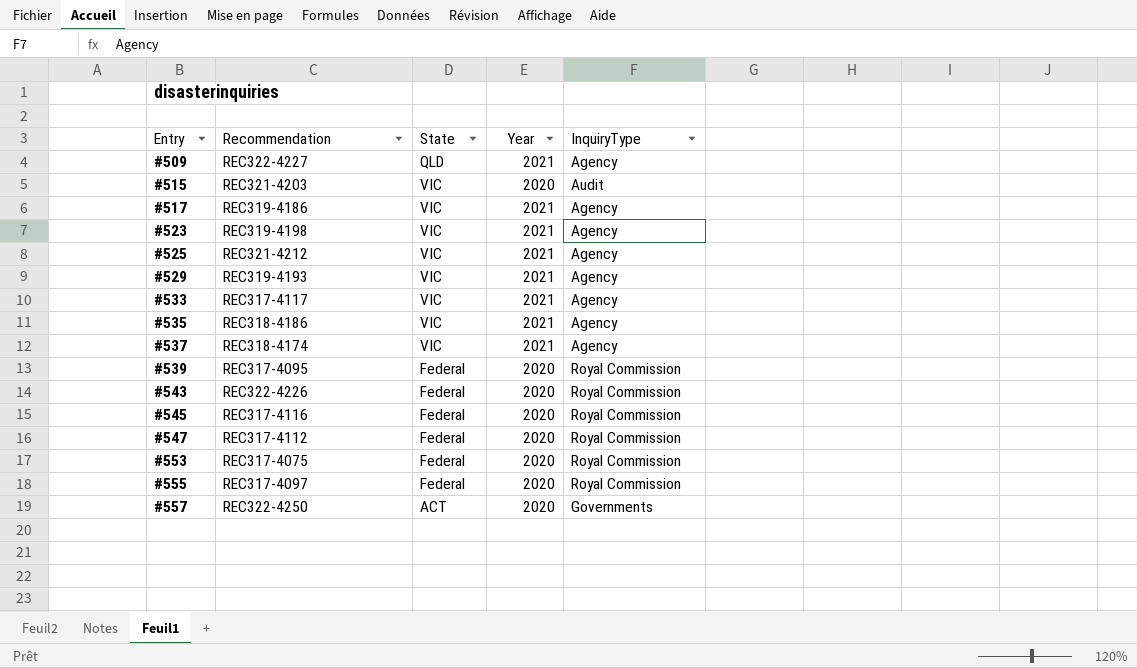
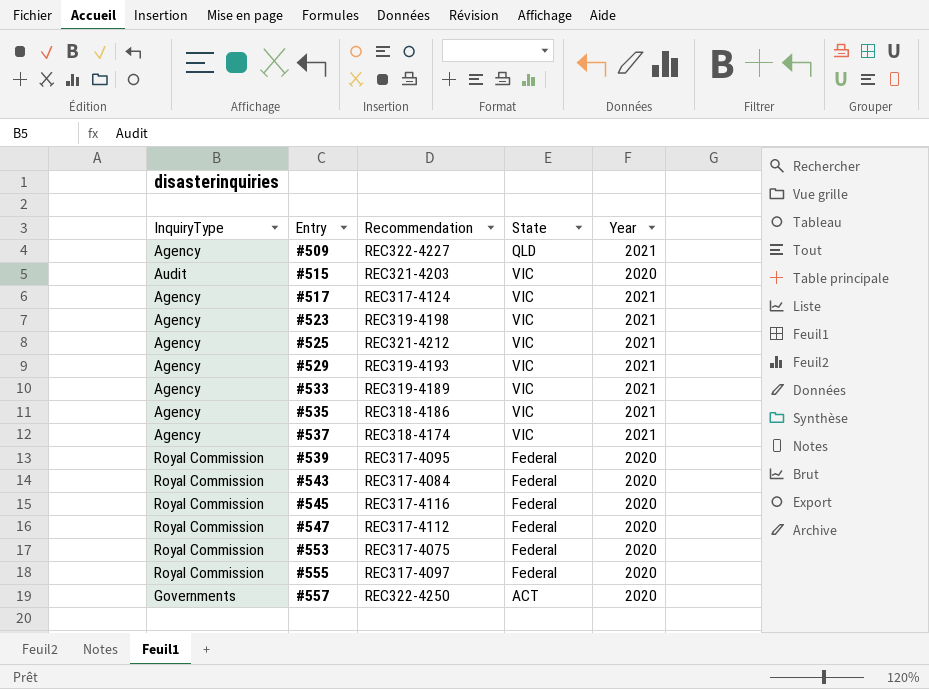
column InquiryType | position: 5 -> 1
#517 | Recommendation: REC319-4186 -> REC317-4124
#533 | Recommendation: REC317-4117 -> REC319-4189
#543 | Recommendation: REC322-4226 -> REC317-4084

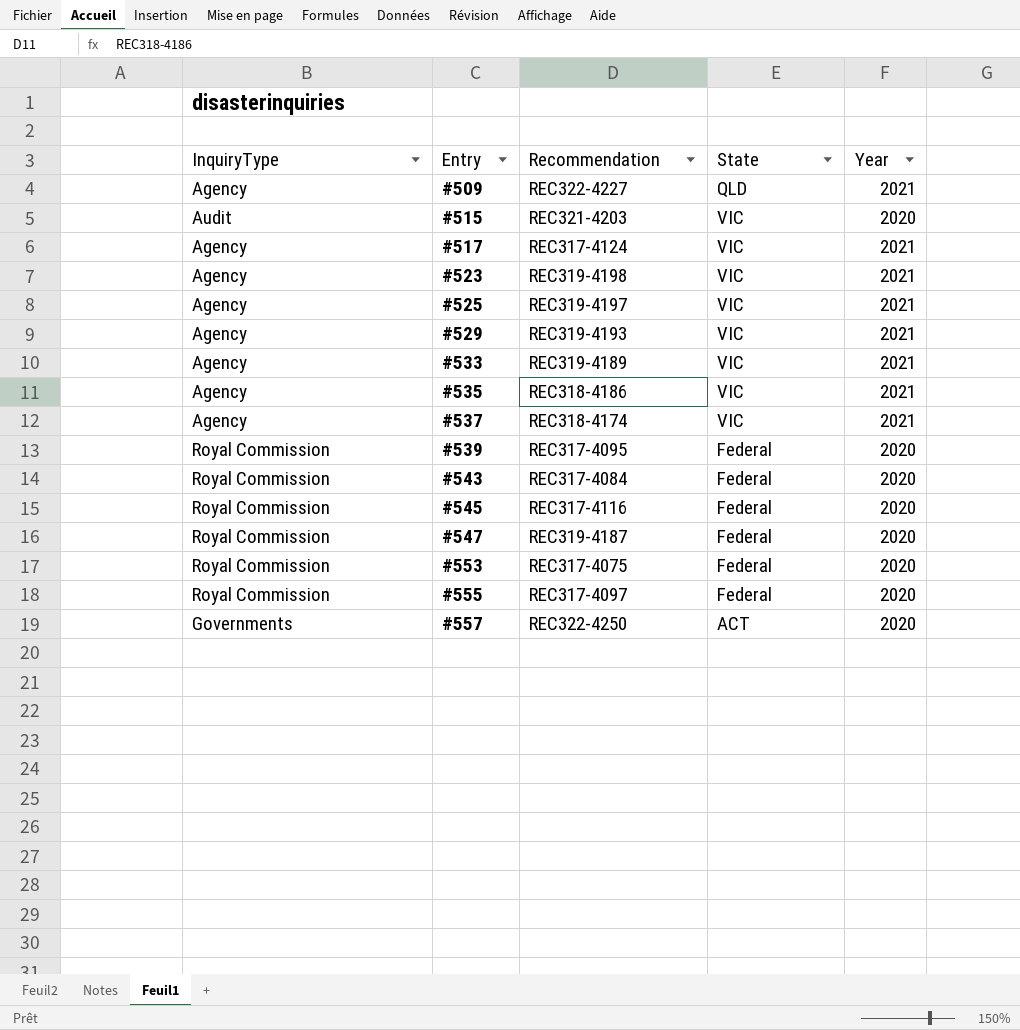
#525 | Recommendation: REC321-4212 -> REC319-4197
#547 | Recommendation: REC317-4112 -> REC319-4187

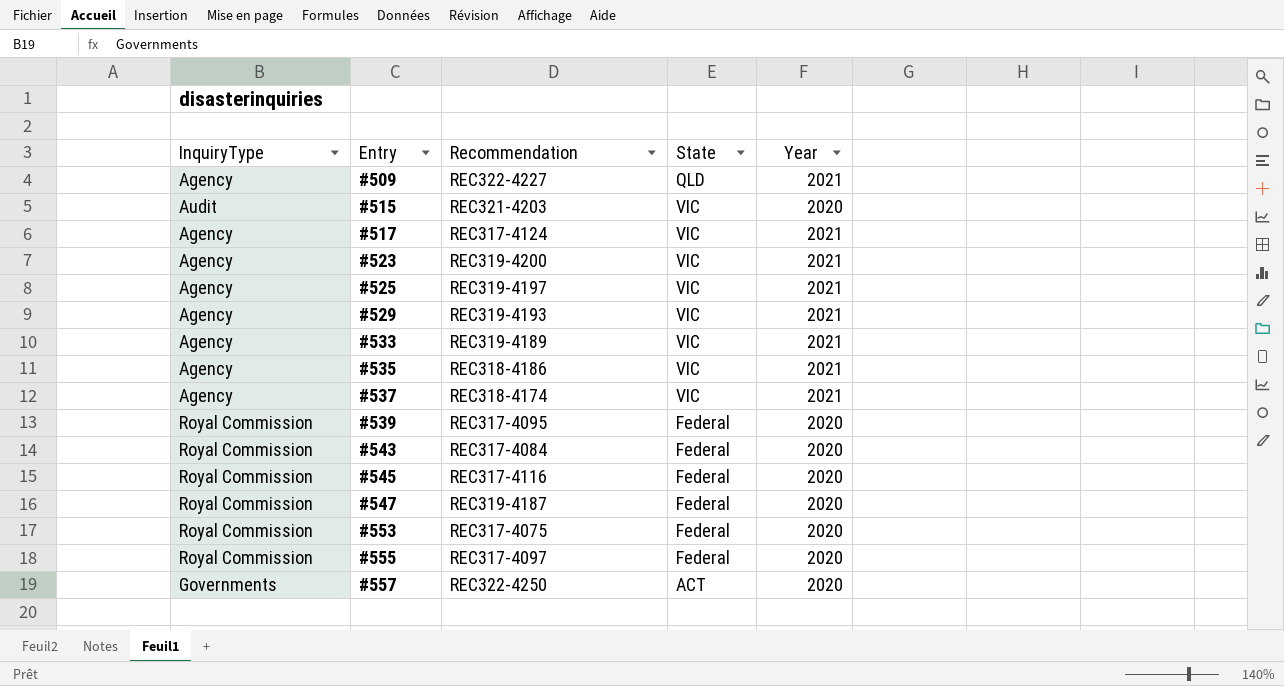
#523 | Recommendation: REC319-4198 -> REC319-4200

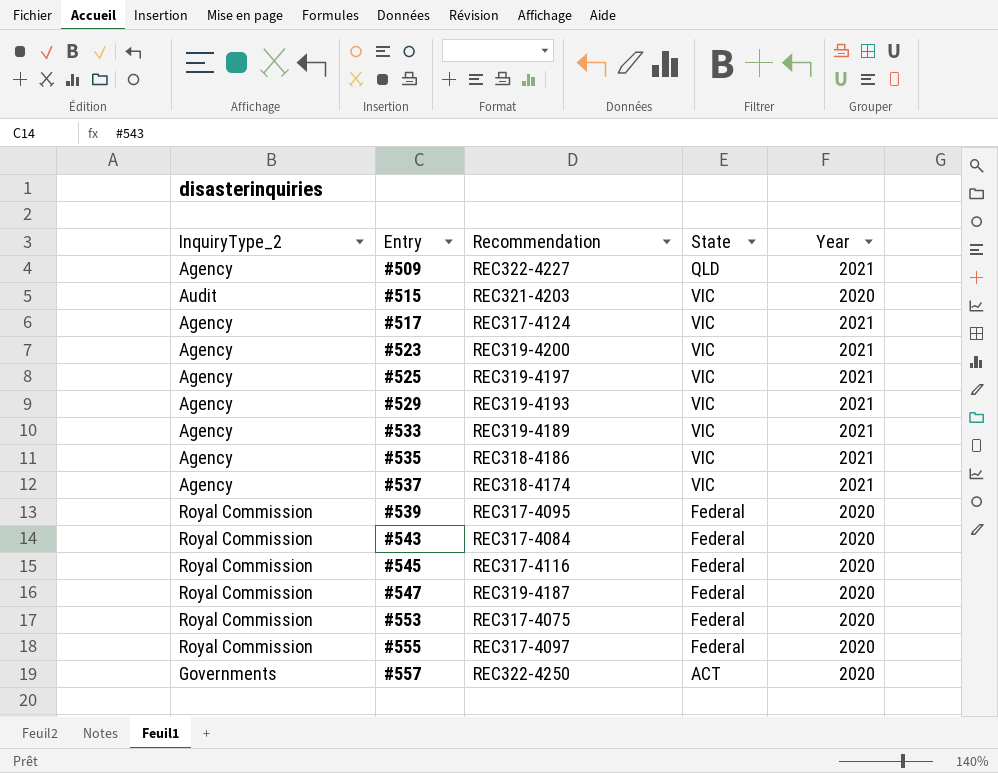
column name: InquiryType -> InquiryType_2

